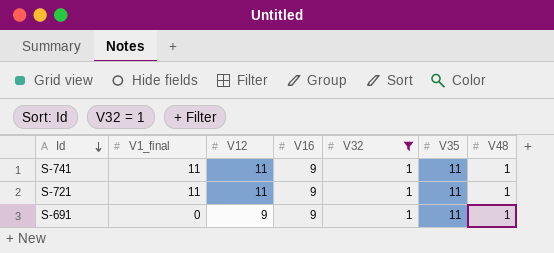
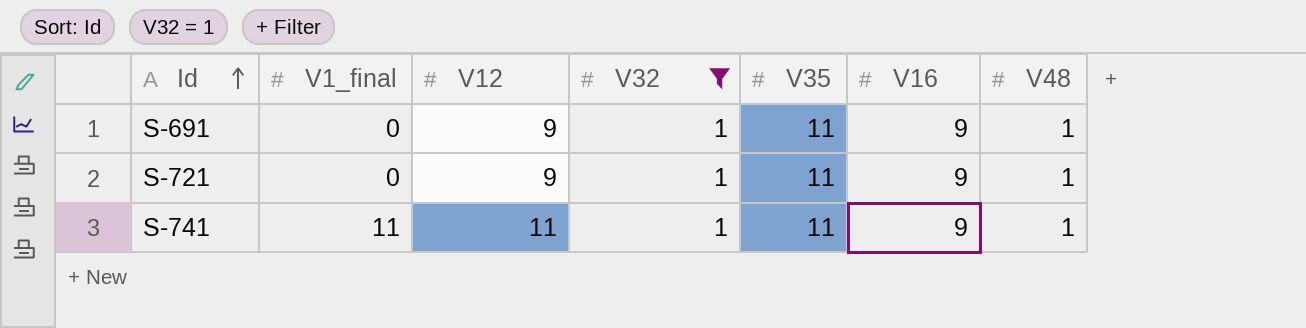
row order: Id descending -> Id ascending
column V16 | position: 4 -> 6
S-721 | V1_final: 11 -> 0
S-721 | V12: 11 -> 9

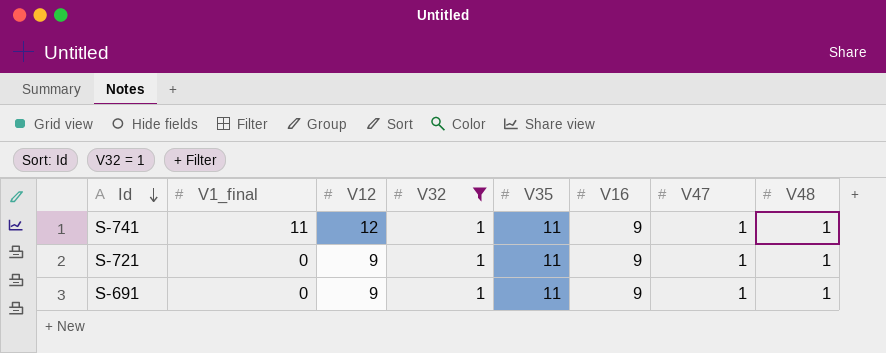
row order: Id ascending -> Id descending
column V47 | position: none -> 7
S-741 | V12: 11 -> 12

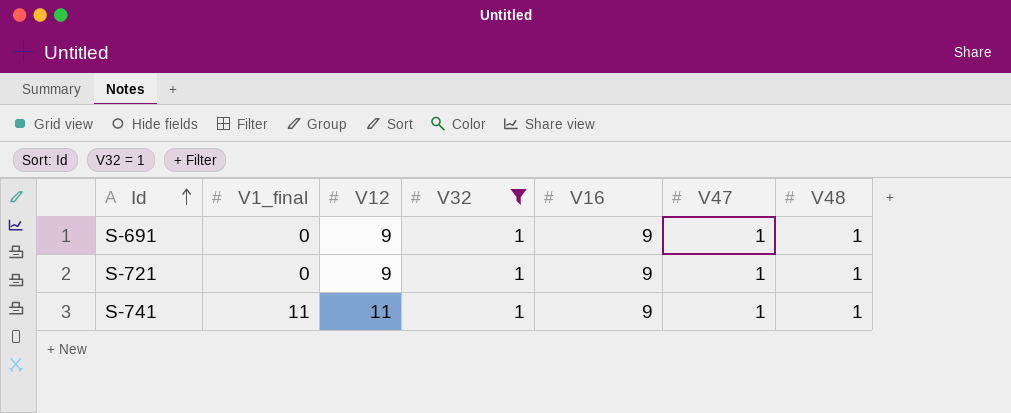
row order: Id descending -> Id ascending
column V35 | position: 5 -> none
S-741 | V12: 12 -> 11

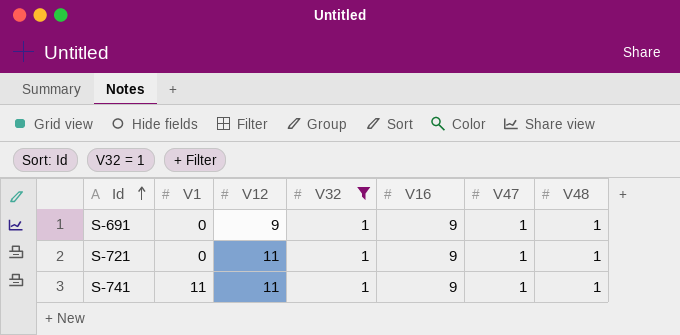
column name: V1_final -> V1
S-721 | V12: 9 -> 11

